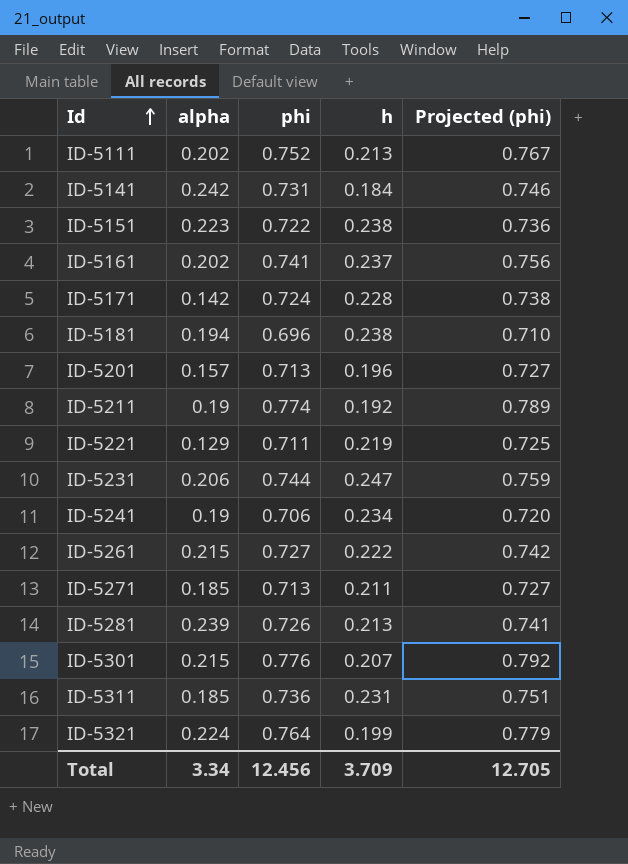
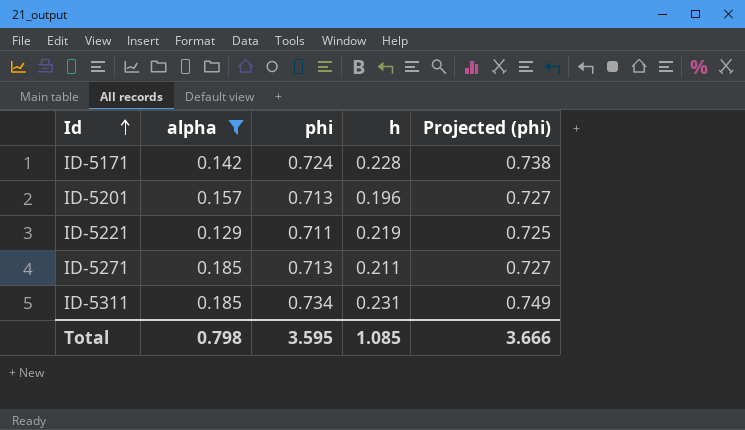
filter: none -> alpha <= 0.185
ID-5311 | phi: 0.736 -> 0.734
ID-5311 | Projected (phi): 0.751 -> 0.749
Total | alpha: 3.34 -> 0.798
Total | phi: 12.456 -> 3.595
Total | h: 3.709 -> 1.085
Total | Projected (phi): 12.705 -> 3.666

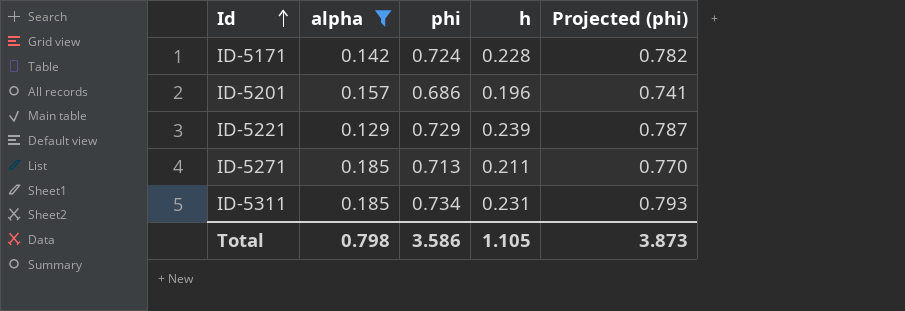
column Projected (phi) | formula: [phi] * 1.02 -> [phi] * 1.08
ID-5201 | phi: 0.713 -> 0.686
ID-5221 | phi: 0.711 -> 0.729
ID-5221 | h: 0.219 -> 0.239
Total | phi: 3.595 -> 3.586
Total | h: 1.085 -> 1.105
Total | Projected (phi): 3.666 -> 3.873

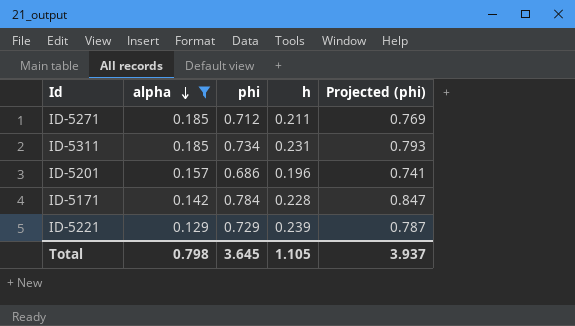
row order: Id ascending -> alpha descending
ID-5271 | phi: 0.713 -> 0.712
ID-5271 | Projected (phi): 0.770 -> 0.769
ID-5171 | phi: 0.724 -> 0.784
ID-5171 | Projected (phi): 0.782 -> 0.847
Total | phi: 3.586 -> 3.645
Total | Projected (phi): 3.873 -> 3.937

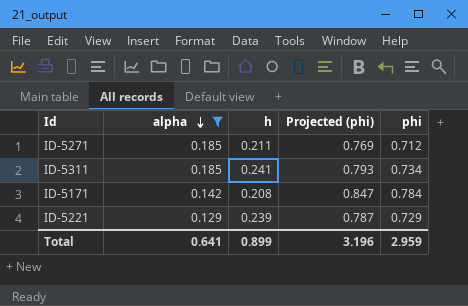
column phi | position: 3 -> 5
row ID-5201: 0.157 | 0.686 | 0.196 | 0.741 -> none
ID-5311 | h: 0.231 -> 0.241
ID-5171 | h: 0.228 -> 0.208
Total | alpha: 0.798 -> 0.641
Total | h: 1.105 -> 0.899
Total | Projected (phi): 3.937 -> 3.196
Total | phi: 3.645 -> 2.959

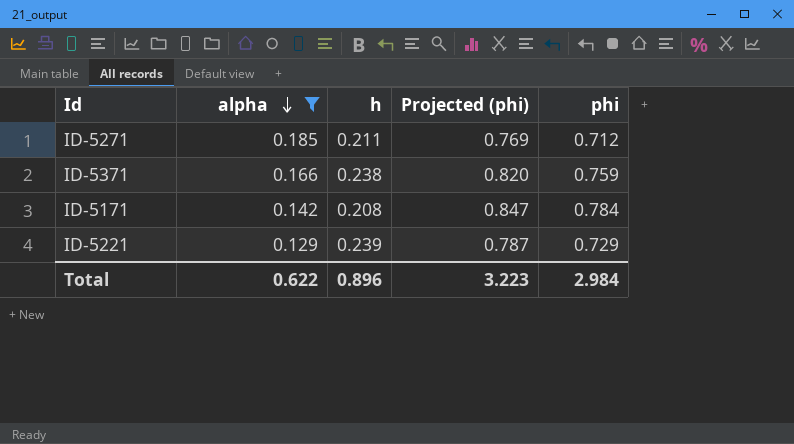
row ID-5311: 0.185 | 0.241 | 0.793 | 0.734 -> none
row ID-5371: none -> 0.166 | 0.238 | 0.820 | 0.759
Total | alpha: 0.641 -> 0.622
Total | h: 0.899 -> 0.896
Total | Projected (phi): 3.196 -> 3.223
Total | phi: 2.959 -> 2.984

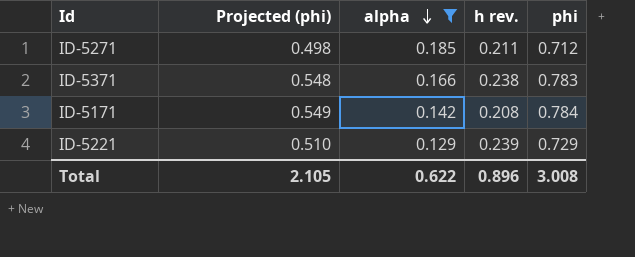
column Projected (phi) | formula: [phi] * 1.08 -> [phi] * 0.7
column Projected (phi) | position: 4 -> 2
column name: h -> h rev.
ID-5371 | phi: 0.759 -> 0.783
Total | Projected (phi): 3.223 -> 2.105
Total | phi: 2.984 -> 3.008

